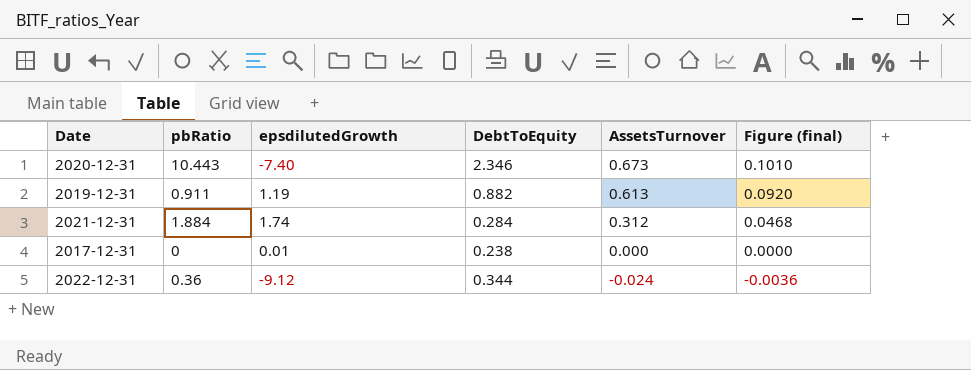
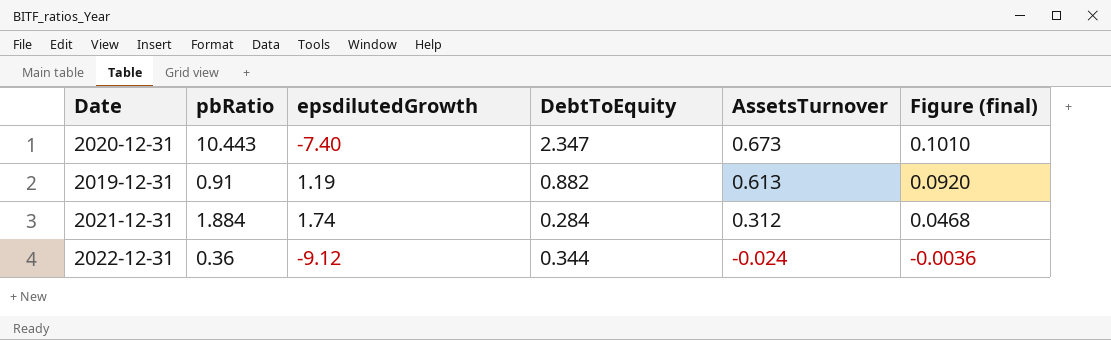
row 2017-12-31: 0 | 0.01 | 0.238 | 0.000 | 0.0000 -> none
2020-12-31 | DebtToEquity: 2.346 -> 2.347
2019-12-31 | pbRatio: 0.911 -> 0.91

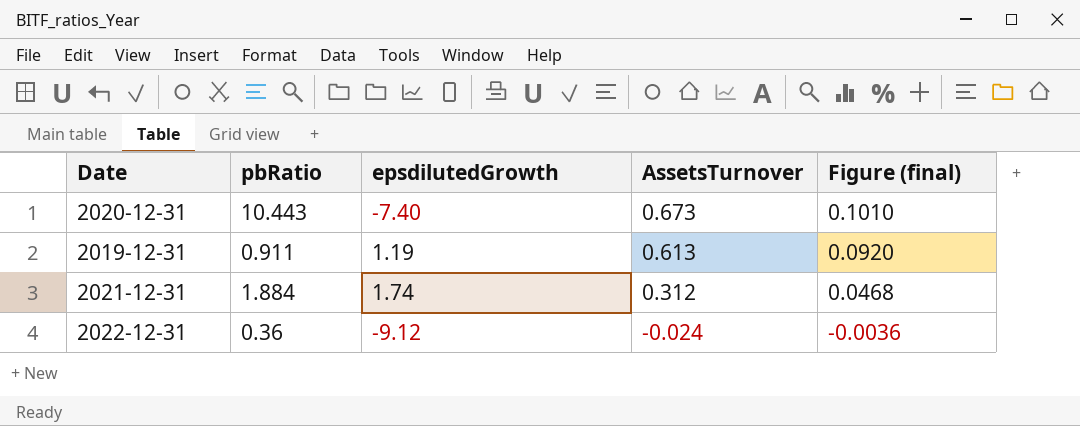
column DebtToEquity | position: 4 -> none
2019-12-31 | pbRatio: 0.91 -> 0.911

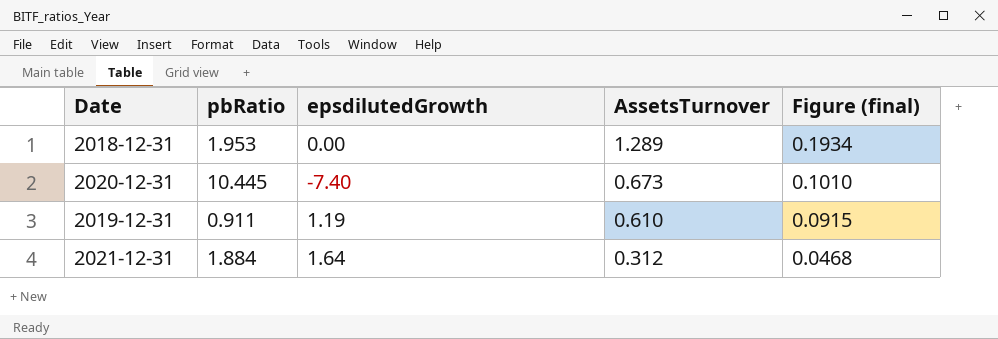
row 2022-12-31: 0.36 | -9.12 | -0.024 | -0.0036 -> none
row 2018-12-31: none -> 1.953 | 0.00 | 1.289 | 0.1934
2020-12-31 | pbRatio: 10.443 -> 10.445
2019-12-31 | AssetsTurnover: 0.613 -> 0.610
2019-12-31 | Figure (final): 0.0920 -> 0.0915
2021-12-31 | epsdilutedGrowth: 1.74 -> 1.64

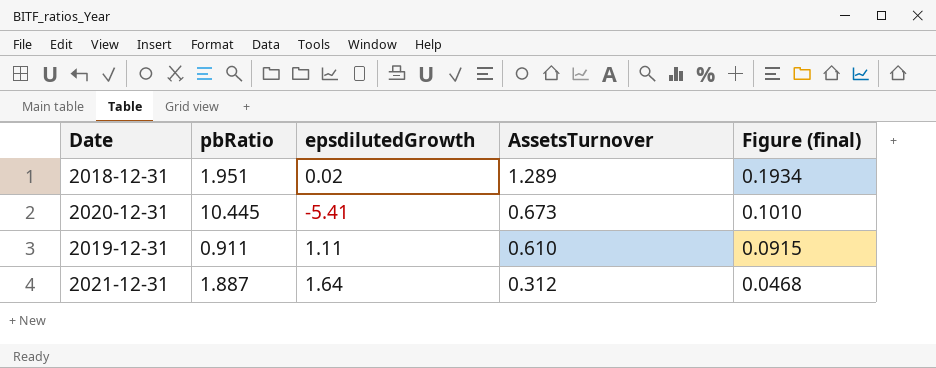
2018-12-31 | pbRatio: 1.953 -> 1.951
2018-12-31 | epsdilutedGrowth: 0.00 -> 0.02
2020-12-31 | epsdilutedGrowth: -7.40 -> -5.41
2019-12-31 | epsdilutedGrowth: 1.19 -> 1.11
2021-12-31 | pbRatio: 1.884 -> 1.887

